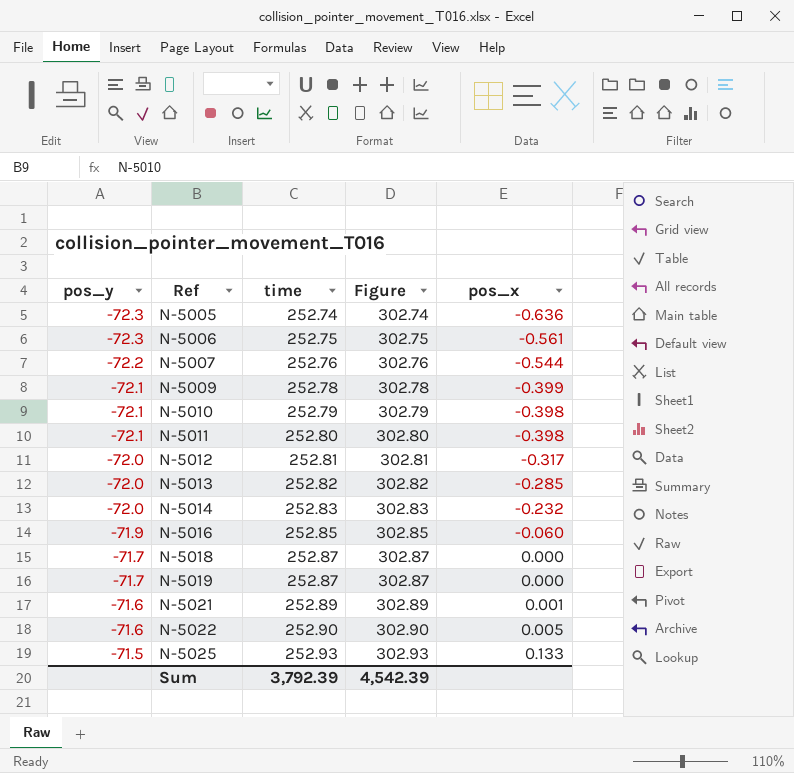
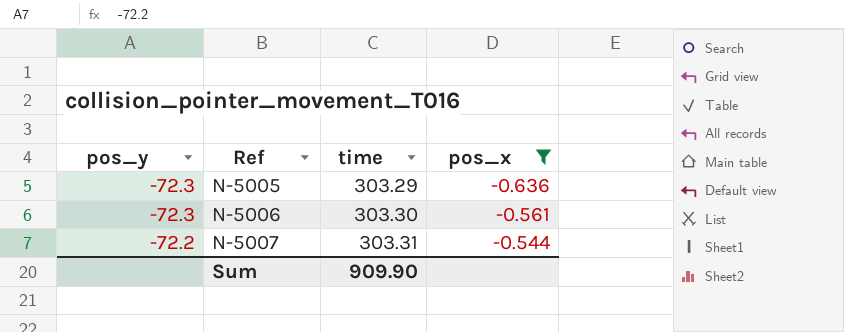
filter: none -> pos_x <= -0.544
column Figure | formula: [time] + 50 -> none
N-5005 | time: 252.74 -> 303.29
N-5006 | time: 252.75 -> 303.30
N-5007 | time: 252.76 -> 303.31
Sum | time: 3,792.39 -> 909.90

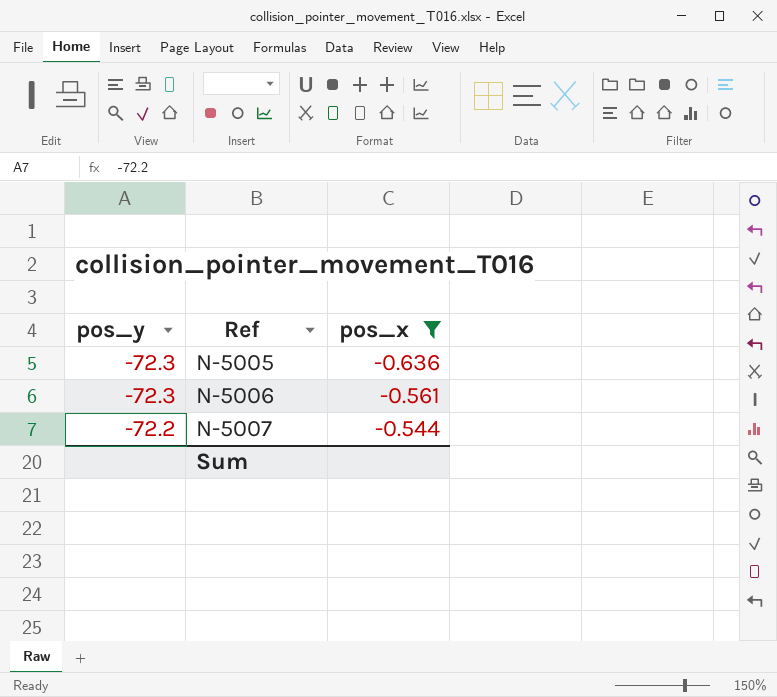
column time | position: 3 -> none

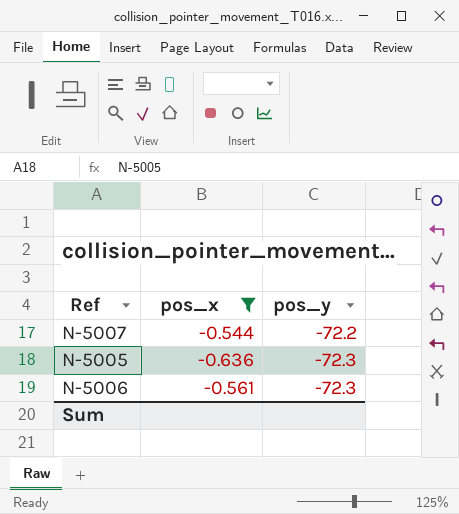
row order: pos_y ascending -> pos_y descending
column pos_y | position: 1 -> 3

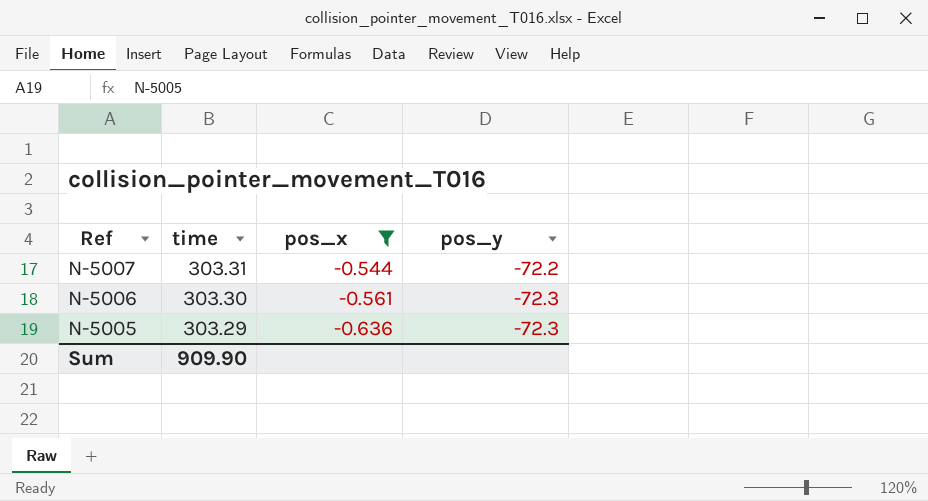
row order: pos_y descending -> Ref descending
column time | position: none -> 2

